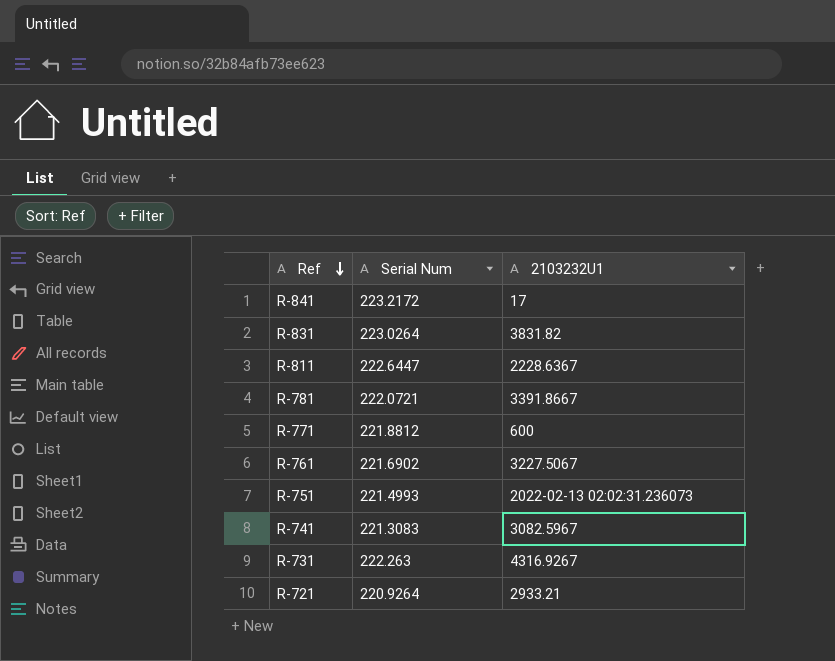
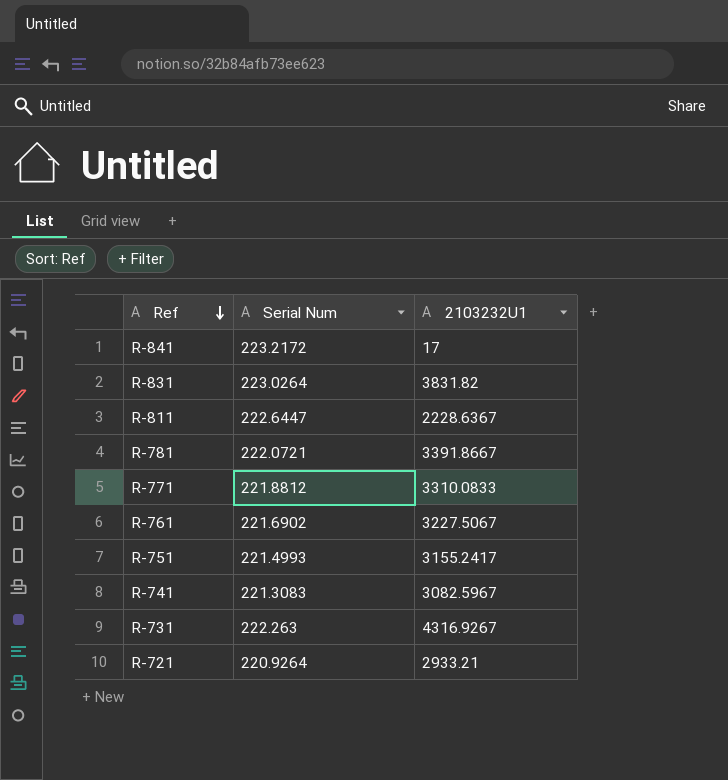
R-771 | 2103232U1: 600 -> 3310.0833
R-751 | 2103232U1: 2022-02-13 02:02:31.236073 -> 3155.2417

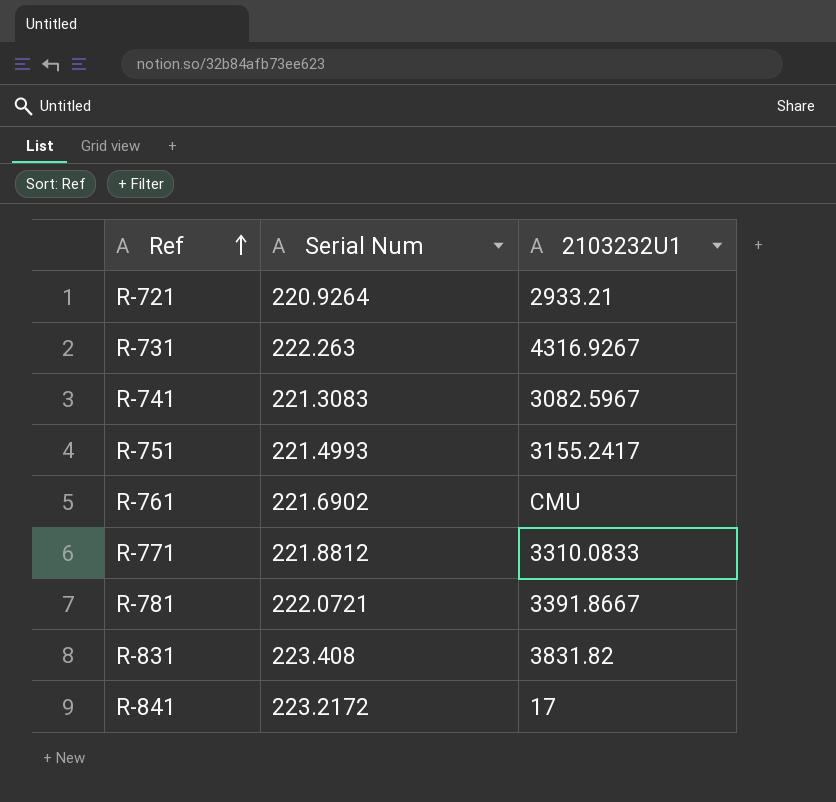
row order: Ref descending -> Ref ascending
row R-811: 222.6447 | 2228.6367 -> none
R-761 | 2103232U1: 3227.5067 -> CMU
R-831 | Serial Num: 223.0264 -> 223.408

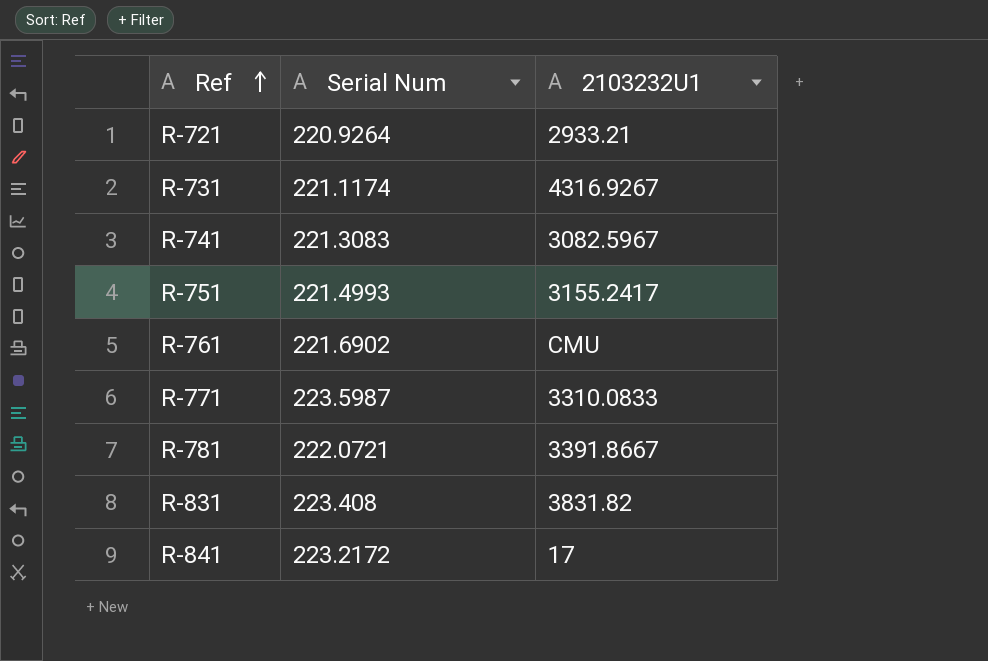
R-731 | Serial Num: 222.263 -> 221.1174
R-771 | Serial Num: 221.8812 -> 223.5987

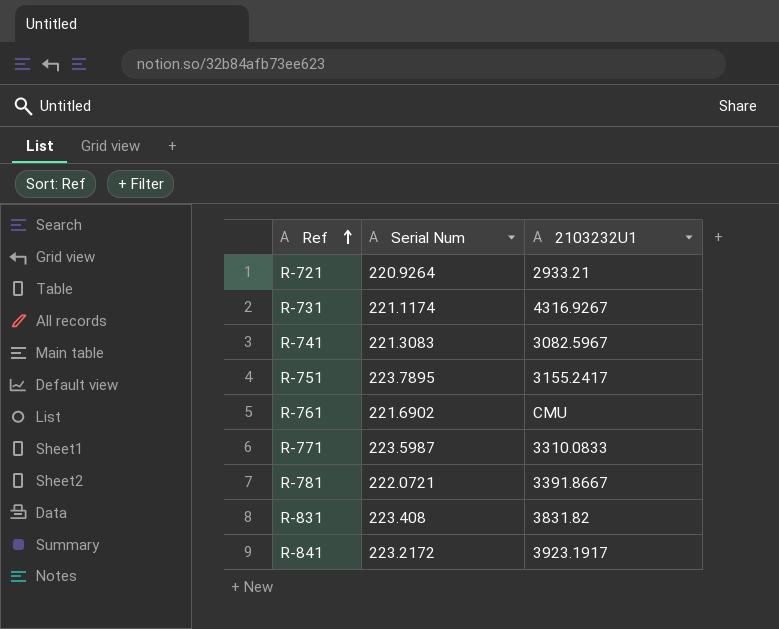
R-751 | Serial Num: 221.4993 -> 223.7895
R-841 | 2103232U1: 17 -> 3923.1917

